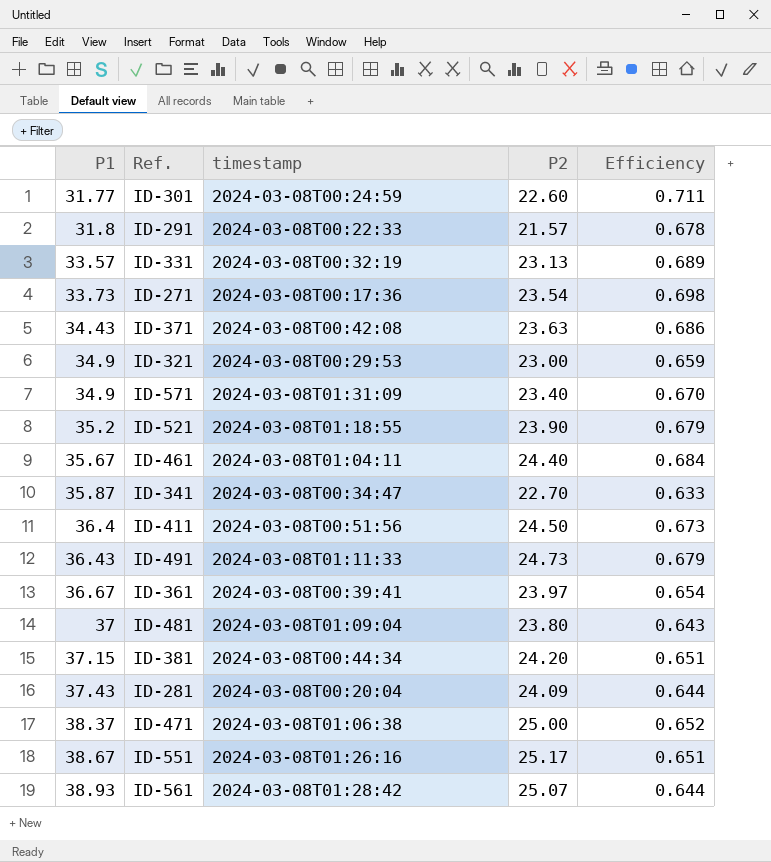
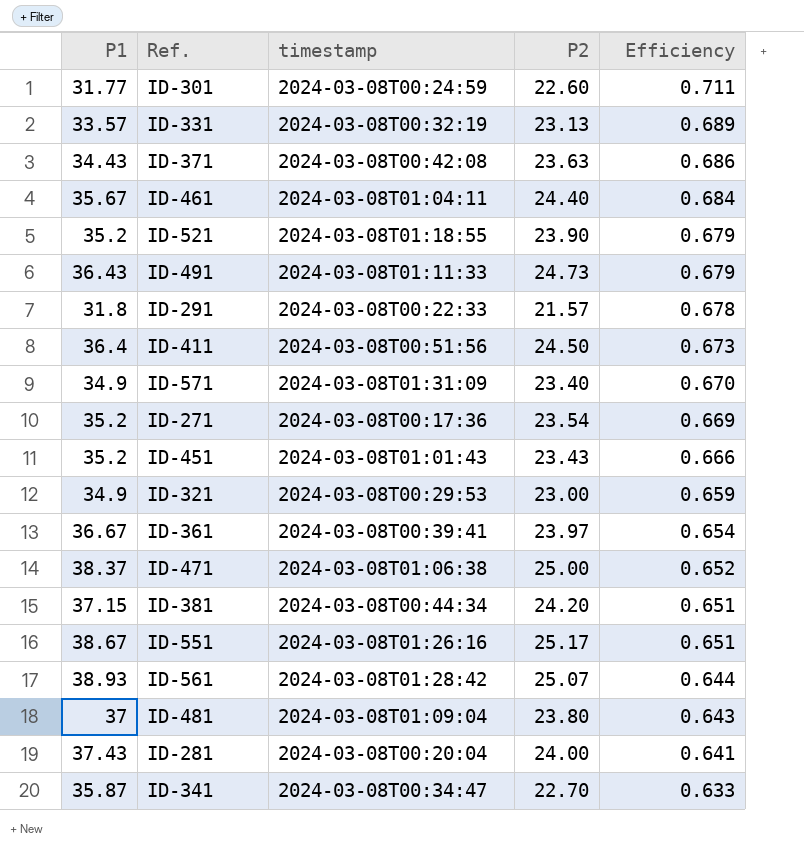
row order: P1 ascending -> Efficiency descending
ID-271 | P1: 33.73 -> 35.2
ID-271 | Efficiency: 0.698 -> 0.669
row ID-451: none -> 35.2 | 2024-03-08T01:01:43 | 23.43 | 0.666
ID-281 | P2: 24.09 -> 24.00
ID-281 | Efficiency: 0.644 -> 0.641

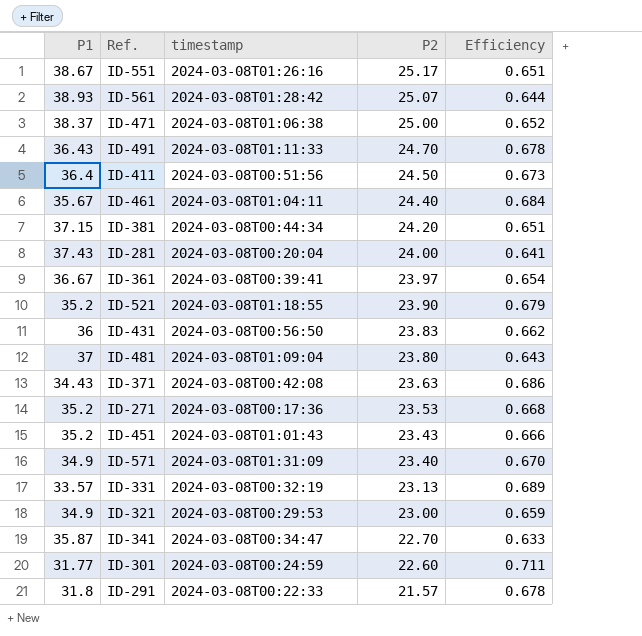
row order: Efficiency descending -> P2 descending
ID-491 | P2: 24.73 -> 24.70
ID-491 | Efficiency: 0.679 -> 0.678
row ID-431: none -> 36 | 2024-03-08T00:56:50 | 23.83 | 0.662
ID-271 | P2: 23.54 -> 23.53
ID-271 | Efficiency: 0.669 -> 0.668

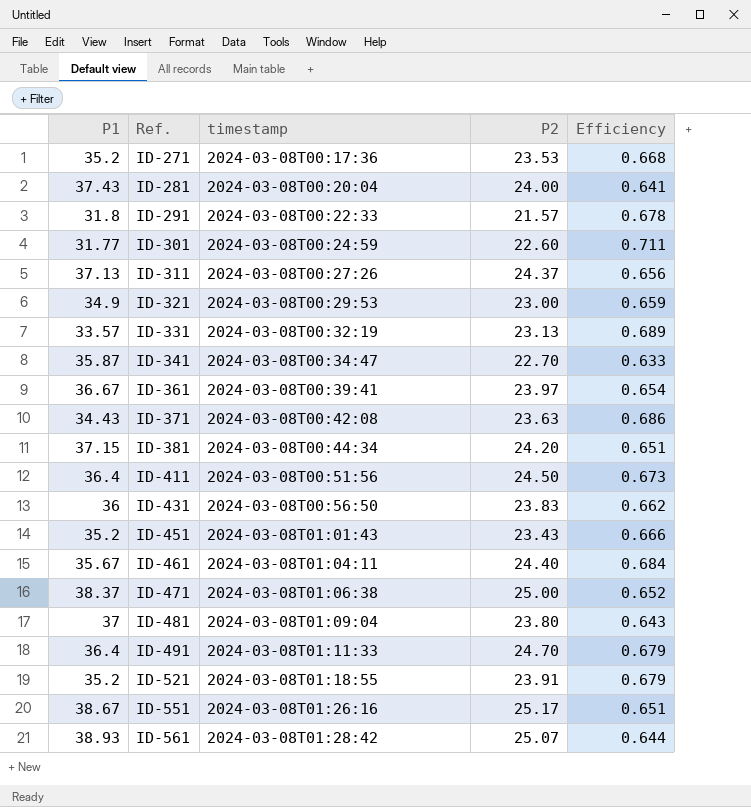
row order: P2 descending -> Ref. ascending
row ID-571: 34.9 | 2024-03-08T01:31:09 | 23.40 | 0.670 -> none
row ID-311: none -> 37.13 | 2024-03-08T00:27:26 | 24.37 | 0.656
ID-491 | P1: 36.43 -> 36.4
ID-491 | Efficiency: 0.678 -> 0.679
ID-521 | P2: 23.90 -> 23.91

